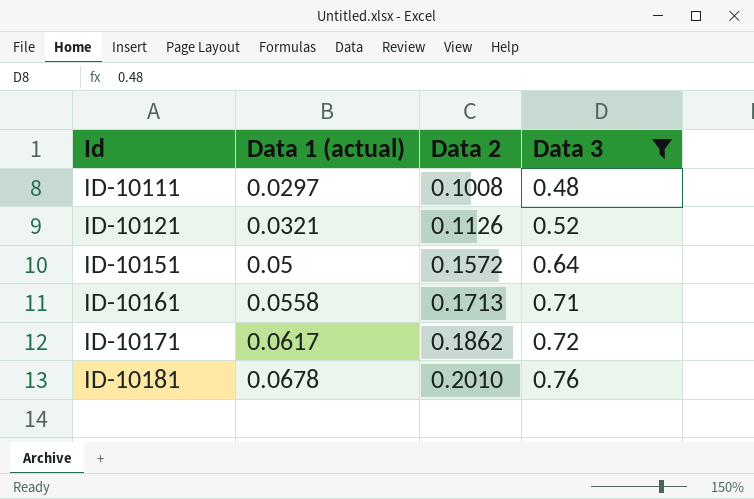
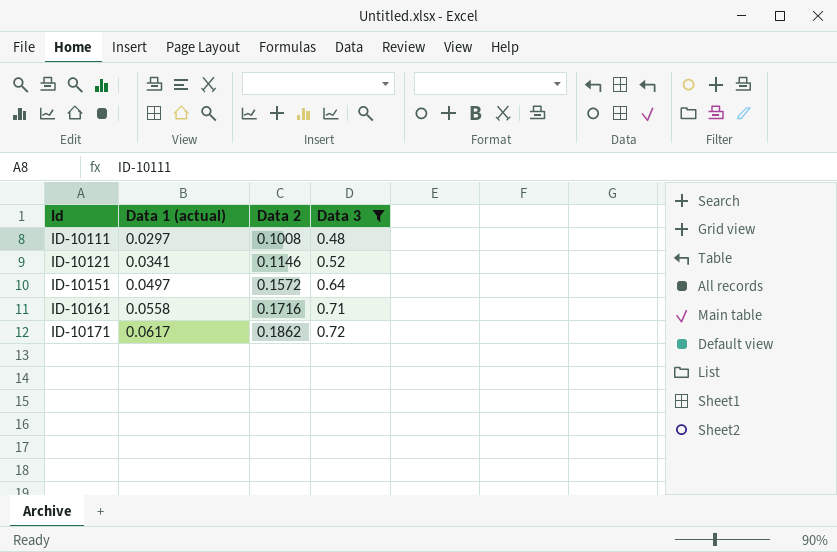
row ID-10181: 0.0678 | 0.2010 | 0.76 -> none
ID-10121 | Data 1 (actual): 0.0321 -> 0.0341
ID-10121 | Data 2: 0.1126 -> 0.1146
ID-10151 | Data 1 (actual): 0.05 -> 0.0497
ID-10161 | Data 2: 0.1713 -> 0.1716

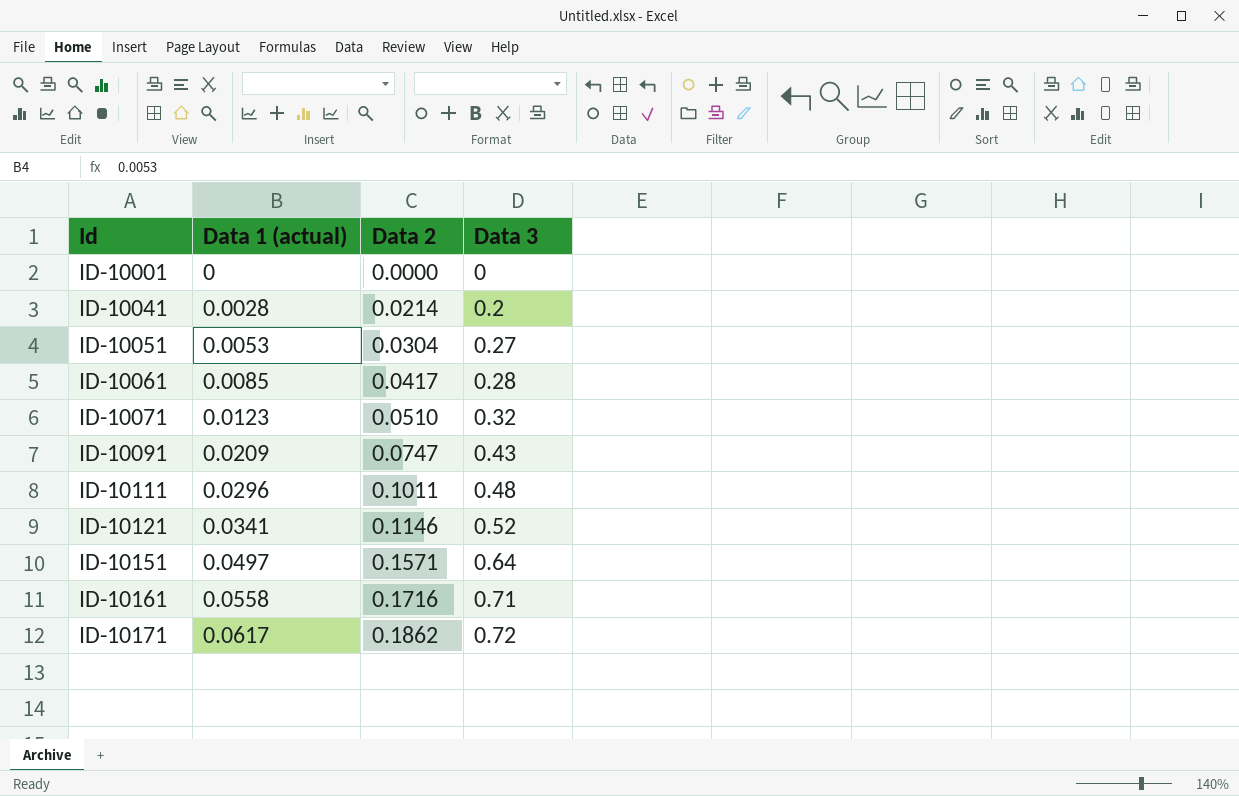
filter: Data 3 >= 0.48 -> none
ID-10111 | Data 1 (actual): 0.0297 -> 0.0296
ID-10111 | Data 2: 0.1008 -> 0.1011
ID-10151 | Data 2: 0.1572 -> 0.1571

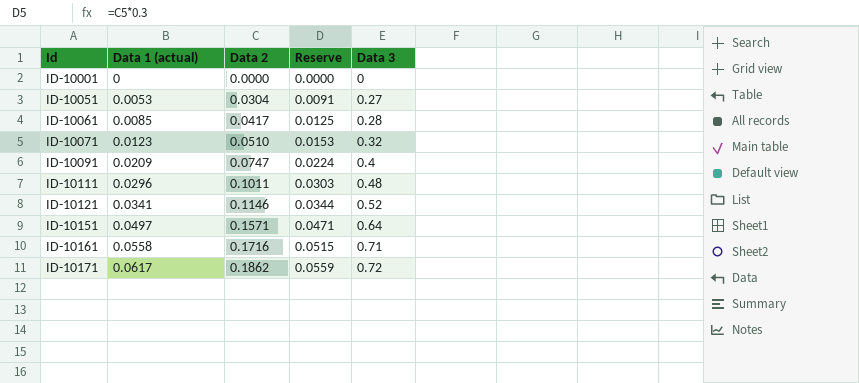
column Reserve | formula: none -> [Data 2] * 0.3
row ID-10041: 0.0028 | 0.0214 | 0.2 -> none
ID-10091 | Data 3: 0.43 -> 0.4

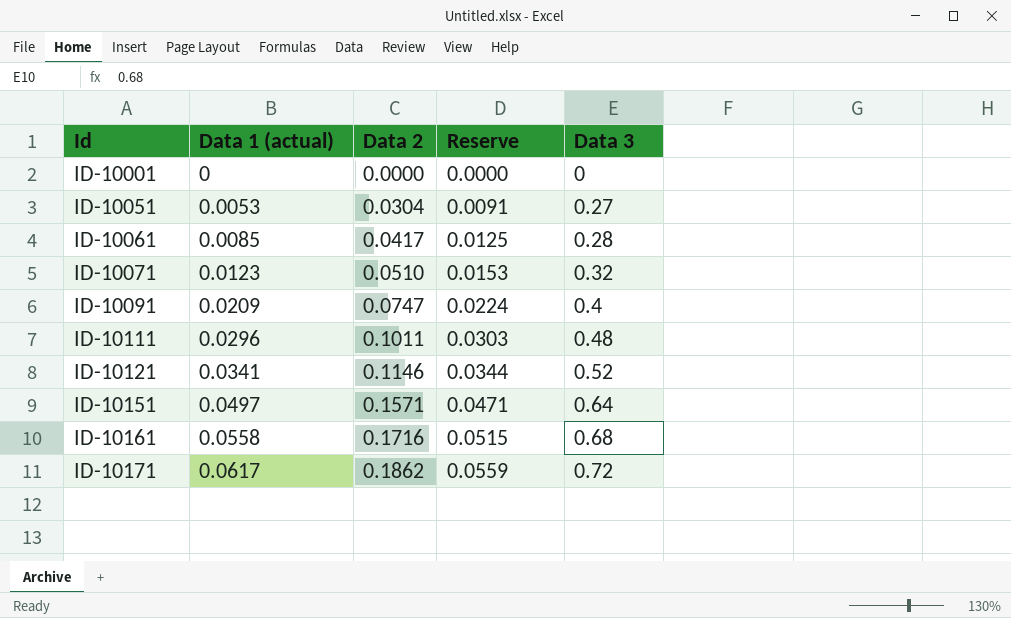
ID-10161 | Data 3: 0.71 -> 0.68

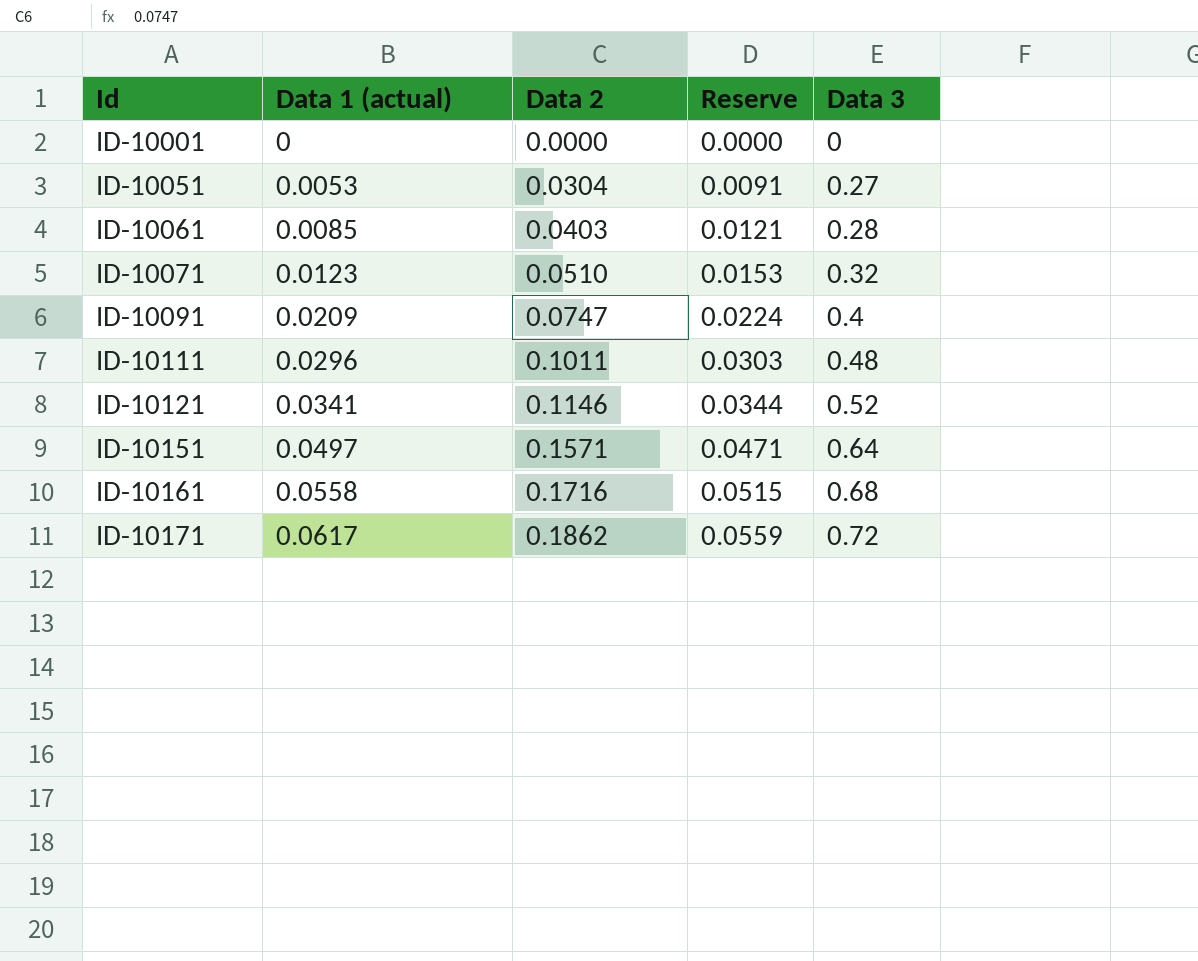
ID-10061 | Data 2: 0.0417 -> 0.0403
ID-10061 | Reserve: 0.0125 -> 0.0121

